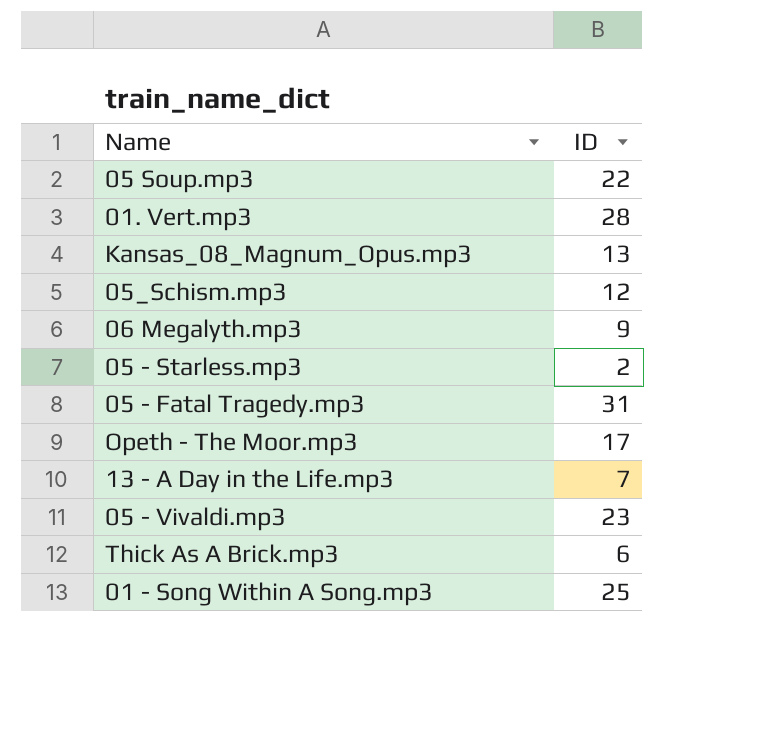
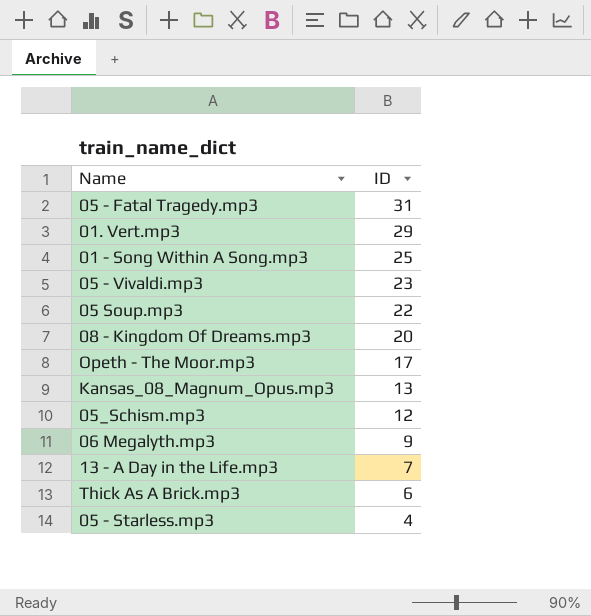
row order: none -> ID descending
01. Vert.mp3 | ID: 28 -> 29
row 08 - Kingdom Of Dreams.mp3: none -> 20
05 - Starless.mp3 | ID: 2 -> 4

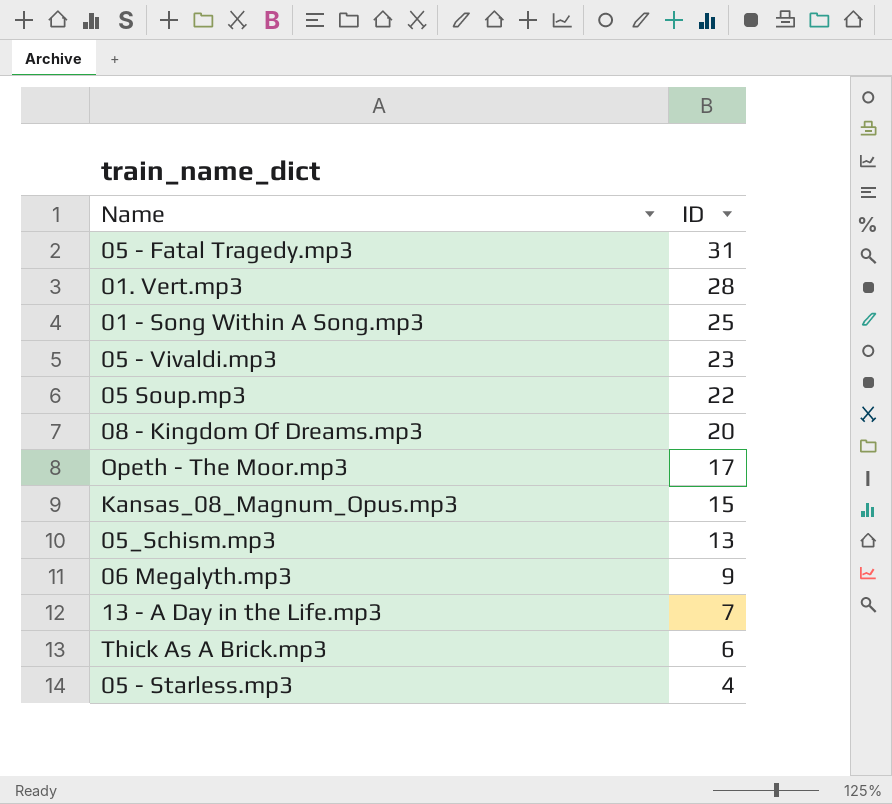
01. Vert.mp3 | ID: 29 -> 28
Kansas_08_Magnum_Opus.mp3 | ID: 13 -> 15
05_Schism.mp3 | ID: 12 -> 13

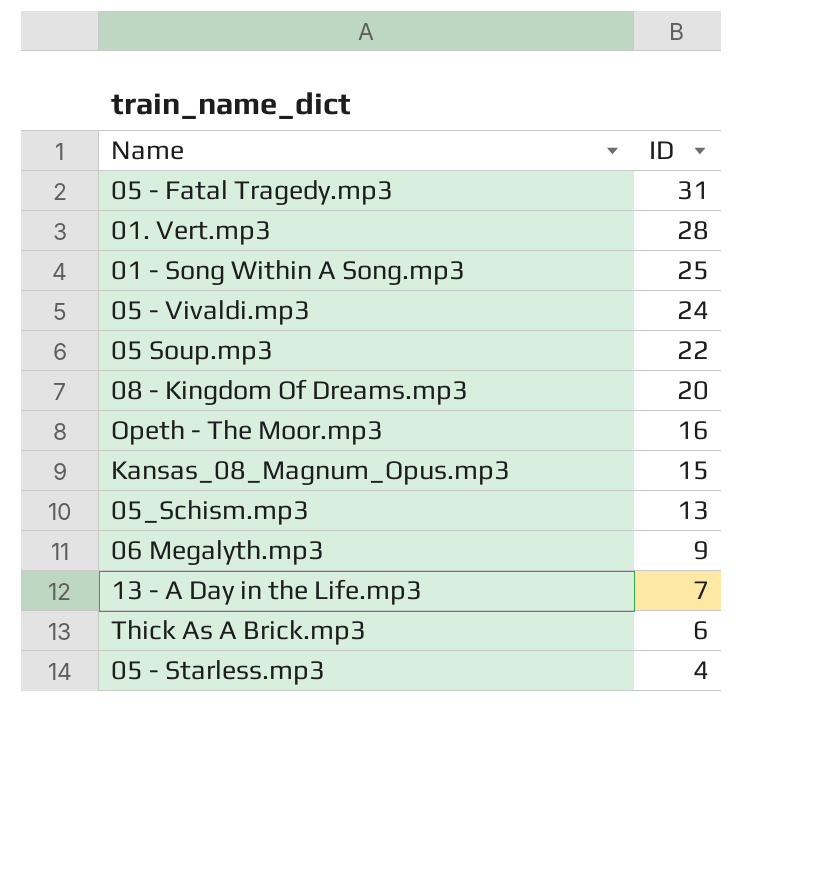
05 - Vivaldi.mp3 | ID: 23 -> 24
Opeth - The Moor.mp3 | ID: 17 -> 16

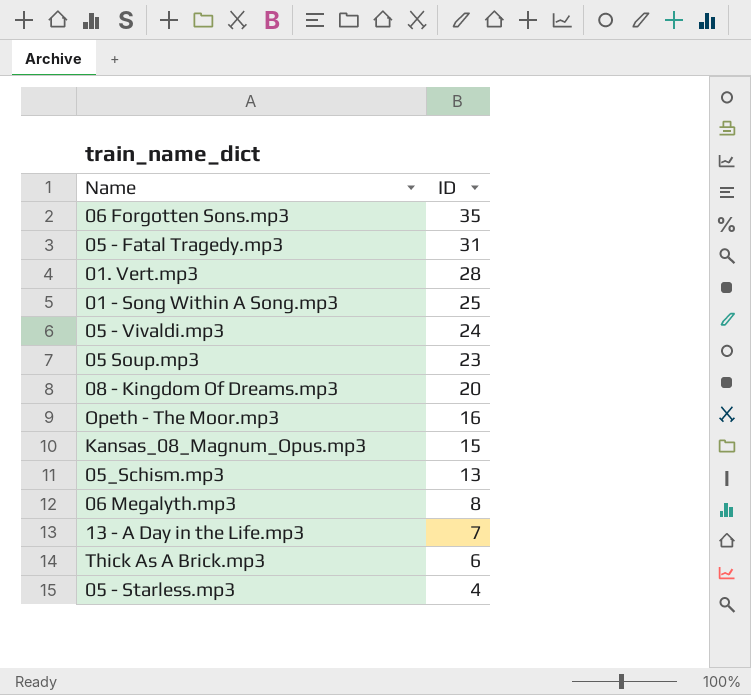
row 06 Forgotten Sons.mp3: none -> 35
05 Soup.mp3 | ID: 22 -> 23
06 Megalyth.mp3 | ID: 9 -> 8

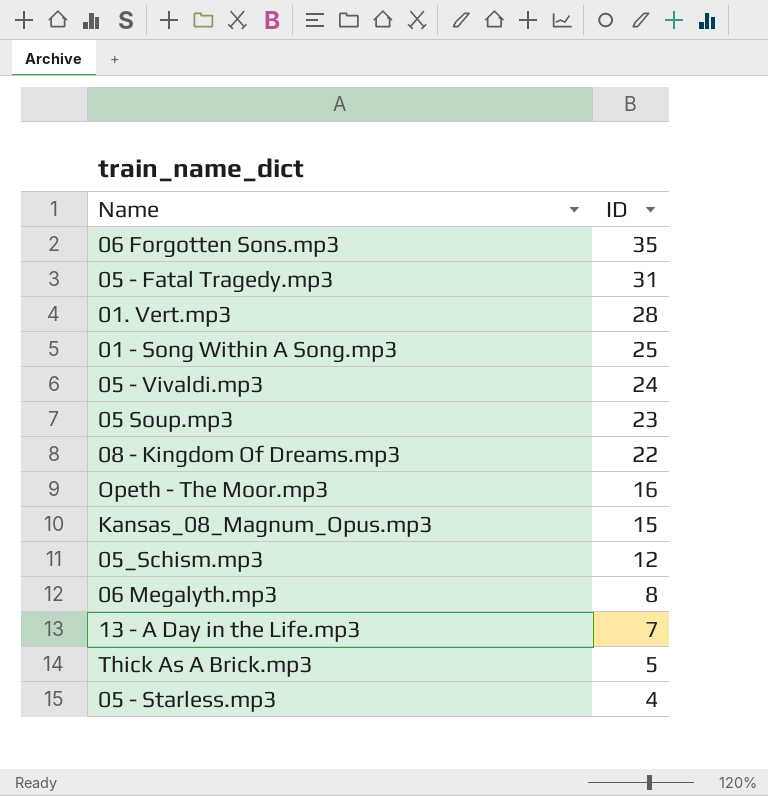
08 - Kingdom Of Dreams.mp3 | ID: 20 -> 22
05_Schism.mp3 | ID: 13 -> 12
Thick As A Brick.mp3 | ID: 6 -> 5

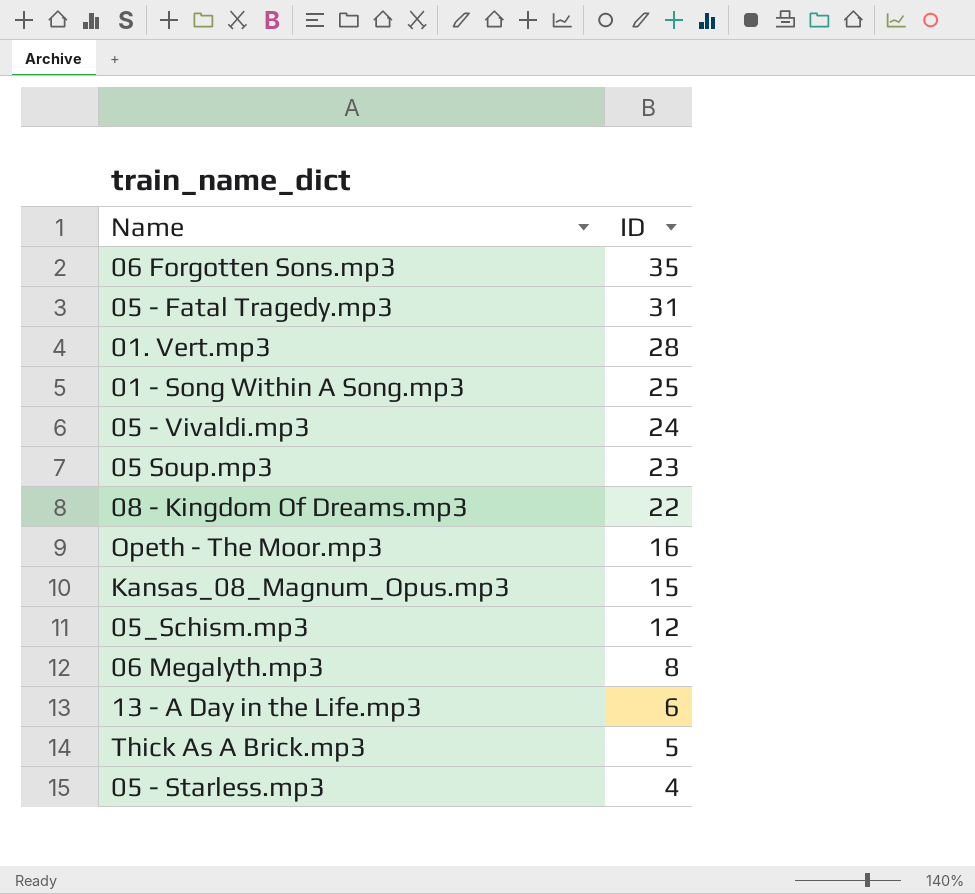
13 - A Day in the Life.mp3 | ID: 7 -> 6

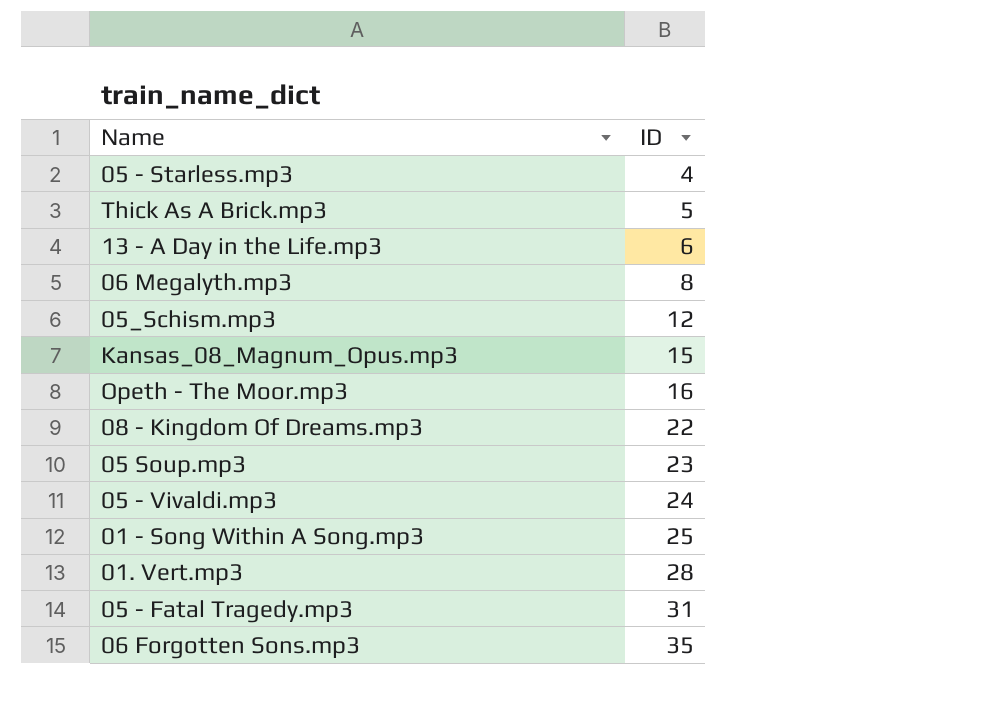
row order: ID descending -> ID ascending

